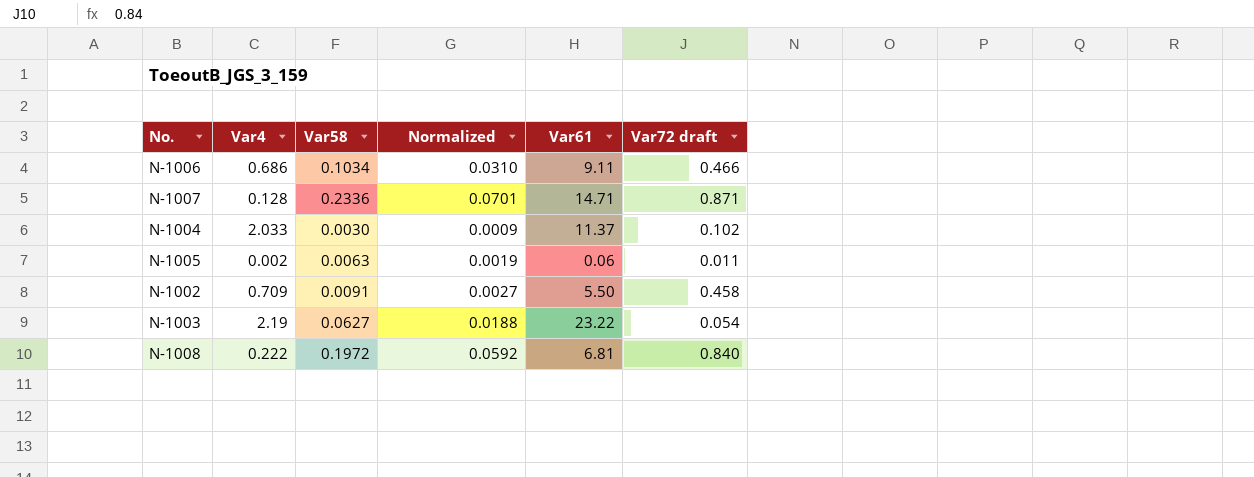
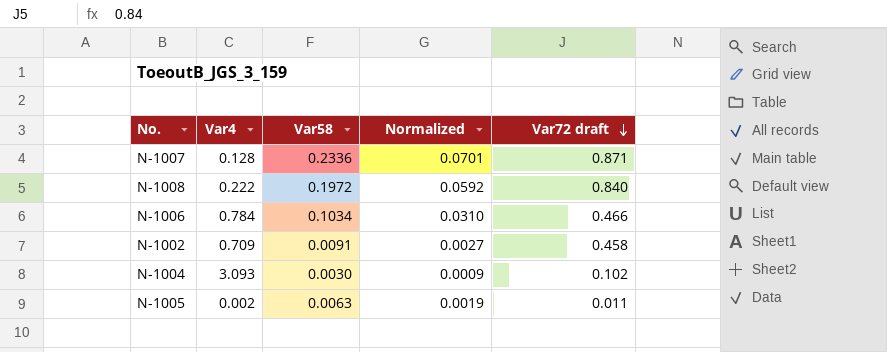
row order: none -> Var72 draft descending
column Var61 | position: 5 -> none
row N-1003: 2.19 | 0.0627 | 0.0188 | 23.22 | 0.054 -> none
N-1006 | Var4: 0.686 -> 0.784
N-1004 | Var4: 2.033 -> 3.093

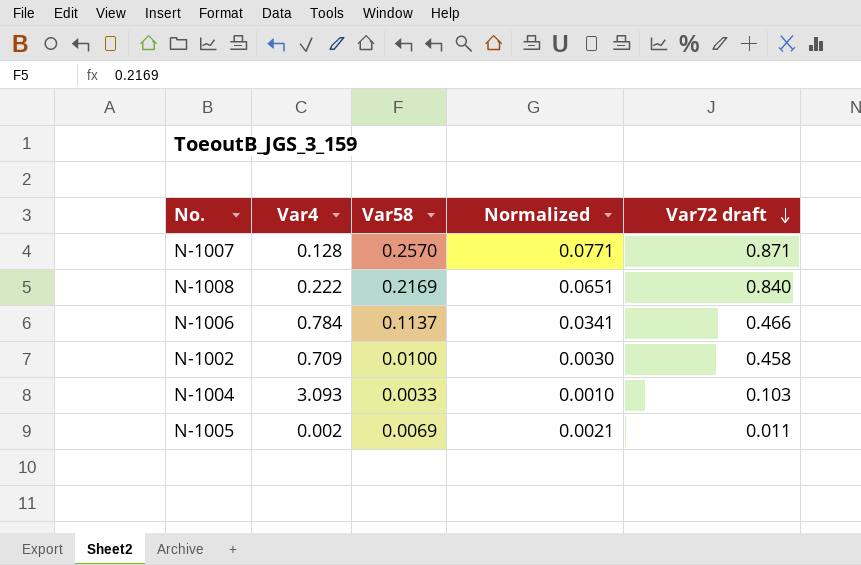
N-1007 | Var58: 0.2336 -> 0.2570
N-1007 | Normalized: 0.0701 -> 0.0771
N-1008 | Var58: 0.1972 -> 0.2169
N-1008 | Normalized: 0.0592 -> 0.0651
N-1006 | Var58: 0.1034 -> 0.1137
N-1006 | Normalized: 0.0310 -> 0.0341
N-1002 | Var58: 0.0091 -> 0.0100
N-1002 | Normalized: 0.0027 -> 0.0030
N-1004 | Var58: 0.0030 -> 0.0033
N-1004 | Normalized: 0.0009 -> 0.0010
N-1004 | Var72 draft: 0.102 -> 0.103
N-1005 | Var58: 0.0063 -> 0.0069
N-1005 | Normalized: 0.0019 -> 0.0021

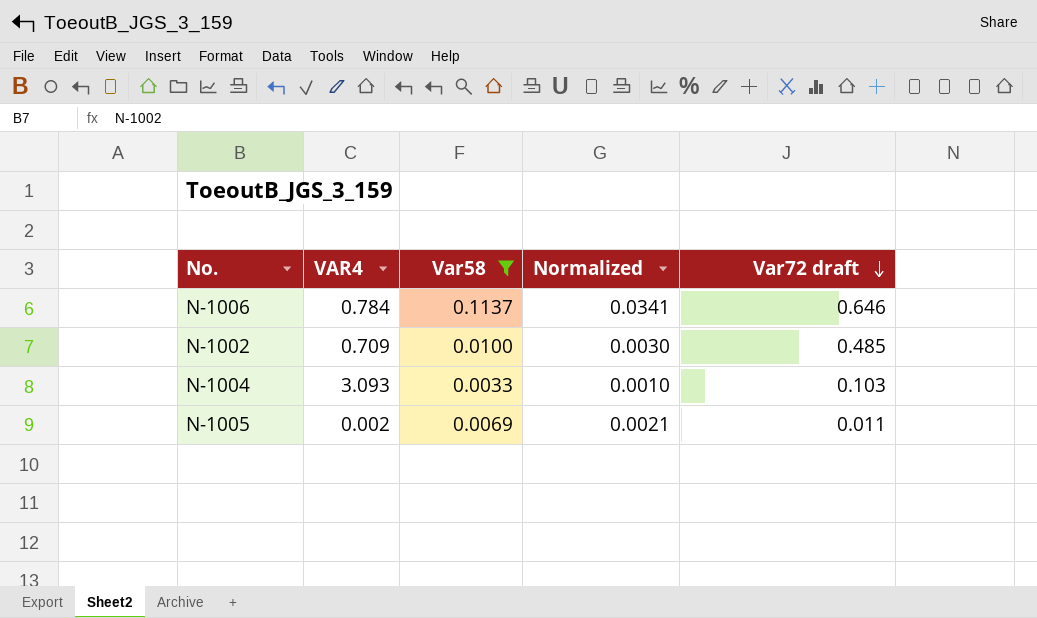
filter: none -> Var58 <= 0.1137
column name: Var4 -> VAR4
N-1006 | Var72 draft: 0.466 -> 0.646
N-1002 | Var72 draft: 0.458 -> 0.485

